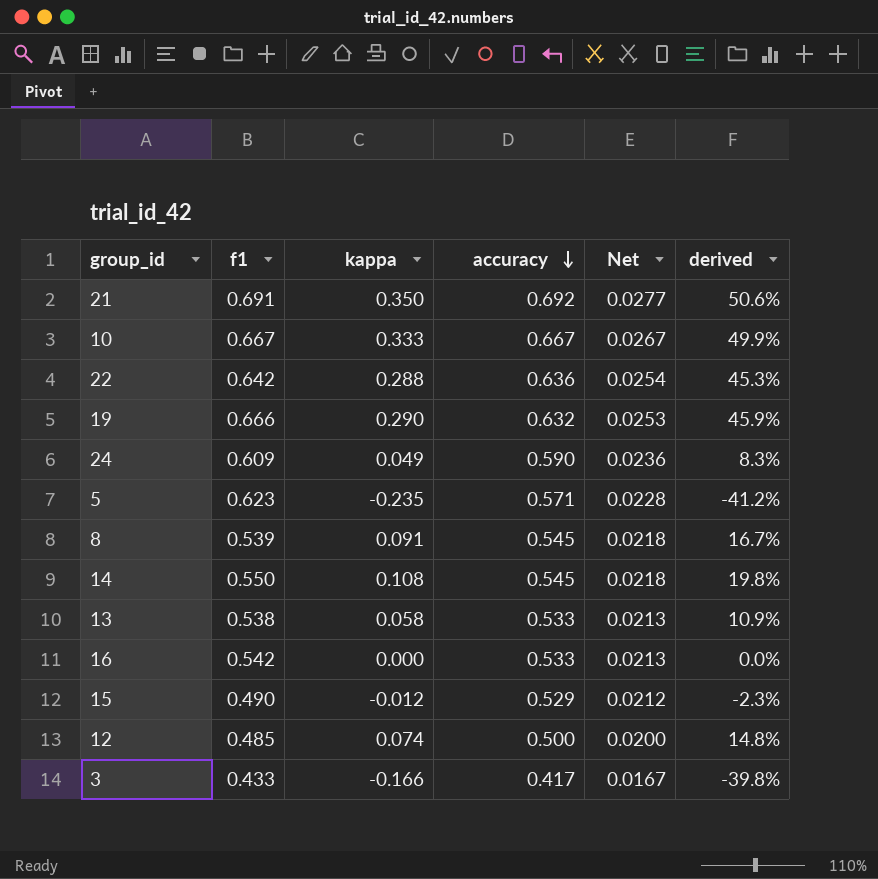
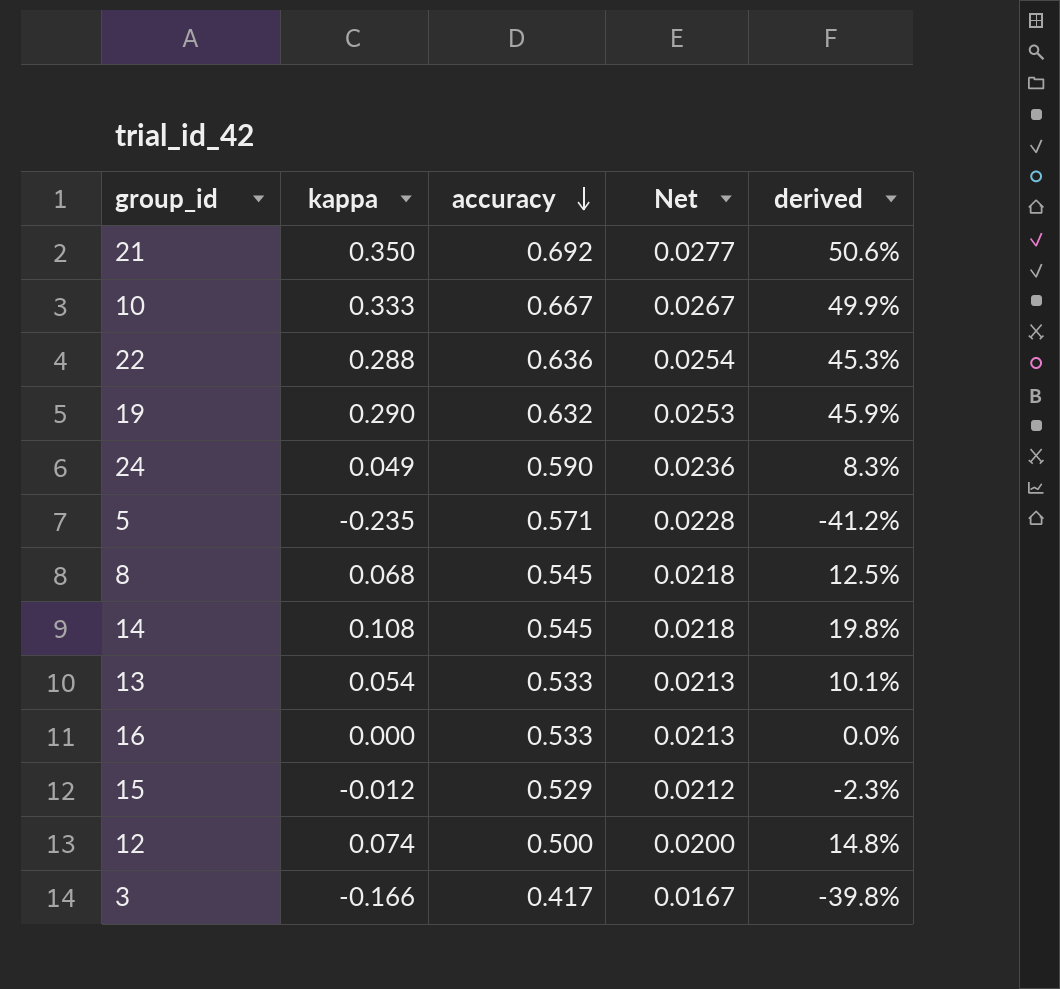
column f1 | position: 2 -> none
8 | kappa: 0.091 -> 0.068
8 | derived: 16.7% -> 12.5%
13 | kappa: 0.058 -> 0.054
13 | derived: 10.9% -> 10.1%

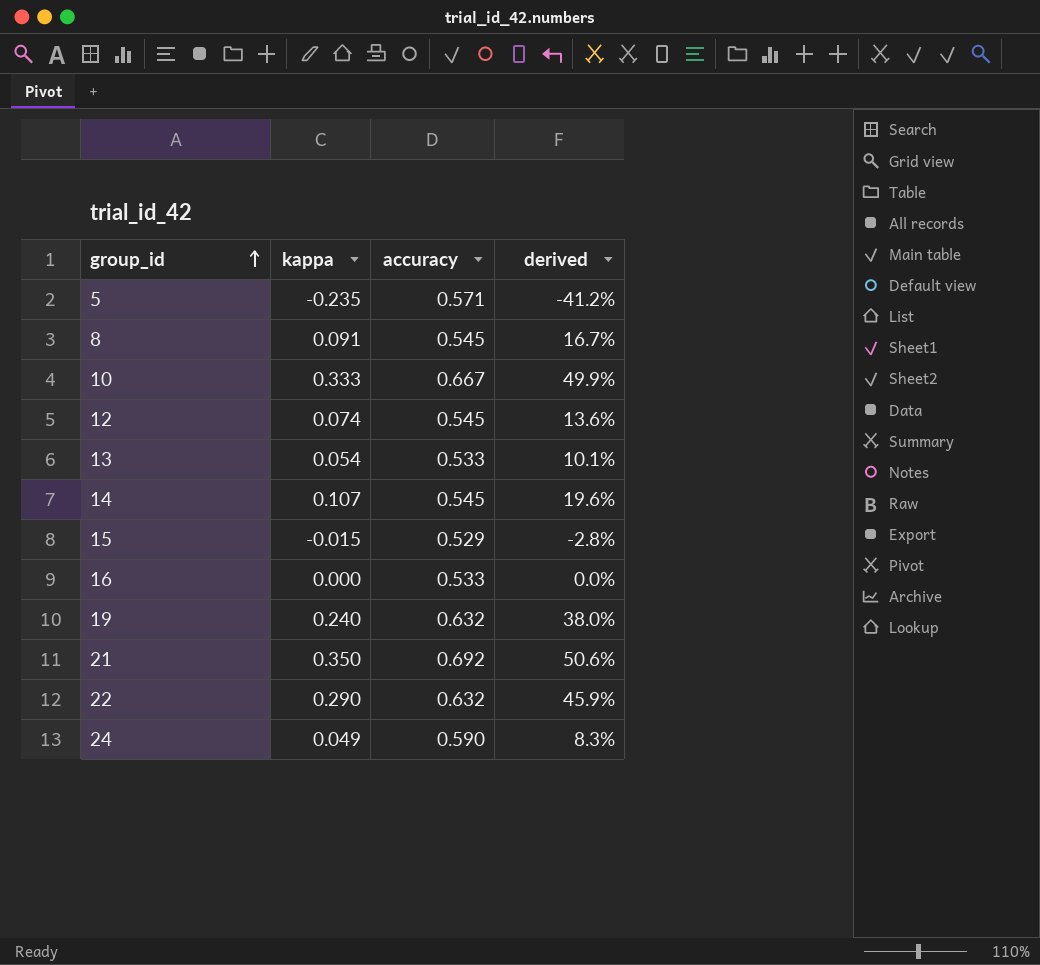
row order: accuracy descending -> group_id ascending
column Net | formula: [accuracy] * 0.04 -> none
row 3: -0.166 | 0.417 | 0.0167 | -39.8% -> none
8 | kappa: 0.068 -> 0.091
8 | derived: 12.5% -> 16.7%
12 | accuracy: 0.500 -> 0.545
12 | derived: 14.8% -> 13.6%
14 | kappa: 0.108 -> 0.107
14 | derived: 19.8% -> 19.6%
15 | kappa: -0.012 -> -0.015
15 | derived: -2.3% -> -2.8%
19 | kappa: 0.290 -> 0.240
19 | derived: 45.9% -> 38.0%
22 | kappa: 0.288 -> 0.290
22 | accuracy: 0.636 -> 0.632
22 | derived: 45.3% -> 45.9%

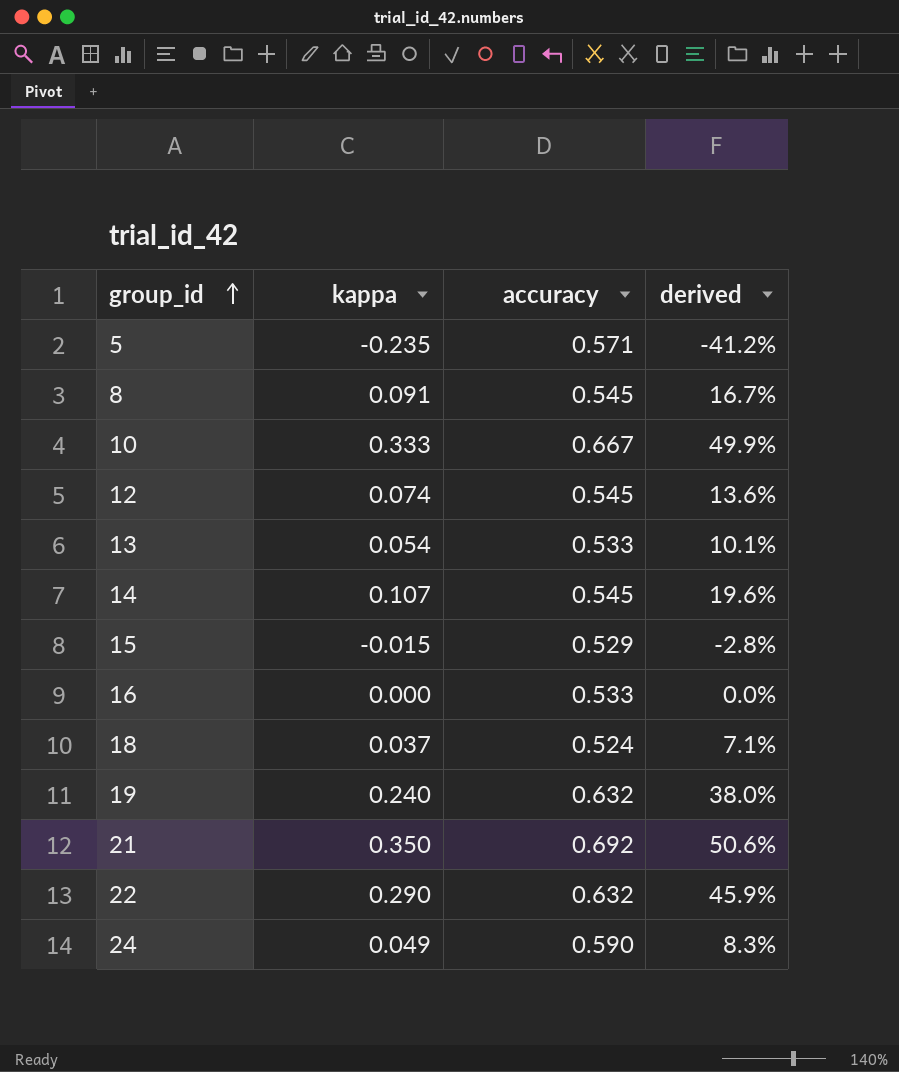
row 18: none -> 0.037 | 0.524 | 7.1%

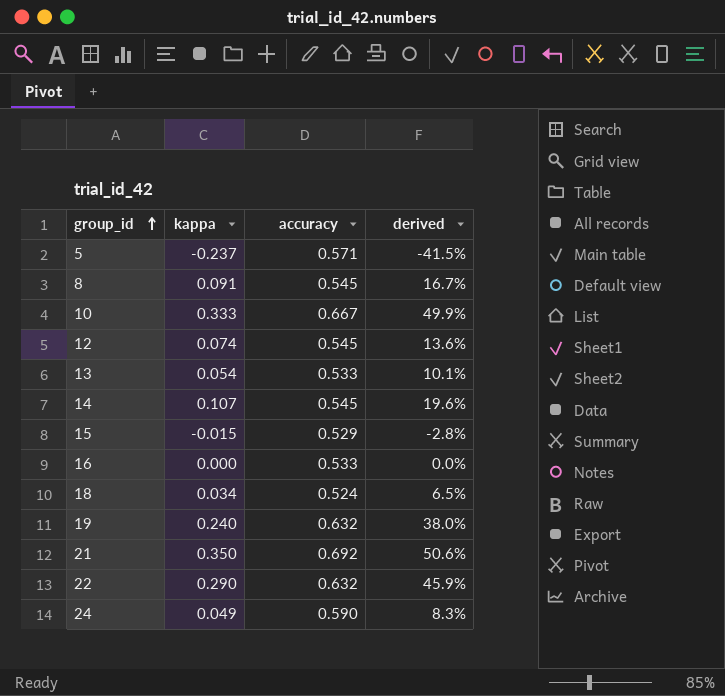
5 | kappa: -0.235 -> -0.237
5 | derived: -41.2% -> -41.5%
18 | kappa: 0.037 -> 0.034
18 | derived: 7.1% -> 6.5%

